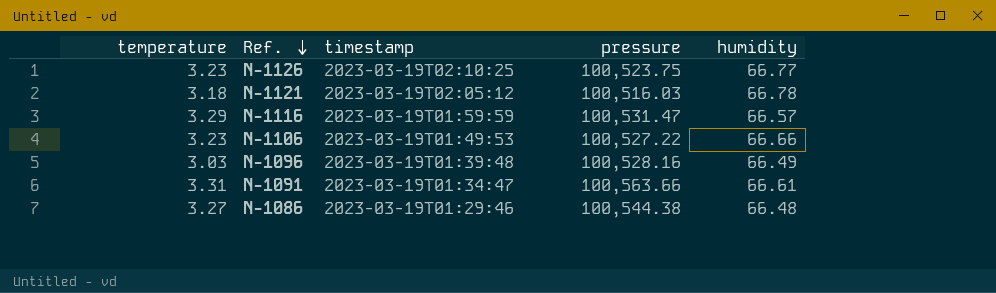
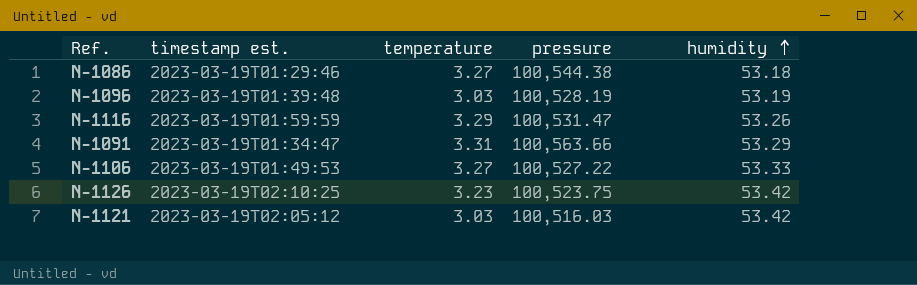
row order: Ref. descending -> humidity ascending
column name: timestamp -> timestamp est.
column temperature | position: 1 -> 3
N-1086 | humidity: 66.48 -> 53.18
N-1096 | pressure: 100,528.16 -> 100,528.19
N-1096 | humidity: 66.49 -> 53.19
N-1116 | humidity: 66.57 -> 53.26
N-1091 | humidity: 66.61 -> 53.29
N-1106 | temperature: 3.23 -> 3.27
N-1106 | humidity: 66.66 -> 53.33
N-1126 | humidity: 66.77 -> 53.42
N-1121 | temperature: 3.18 -> 3.03
N-1121 | humidity: 66.78 -> 53.42

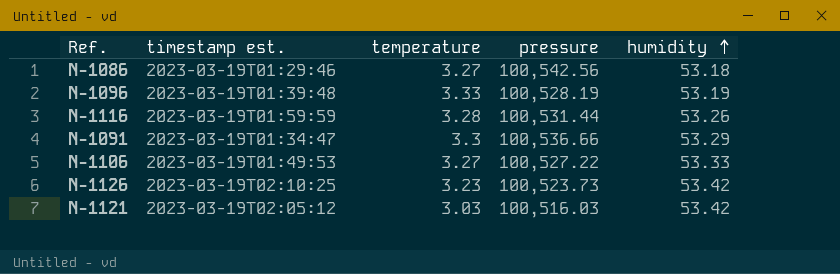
N-1086 | pressure: 100,544.38 -> 100,542.56
N-1096 | temperature: 3.03 -> 3.33
N-1116 | temperature: 3.29 -> 3.28
N-1116 | pressure: 100,531.47 -> 100,531.44
N-1091 | temperature: 3.31 -> 3.3
N-1091 | pressure: 100,563.66 -> 100,536.66
N-1126 | pressure: 100,523.75 -> 100,523.73

